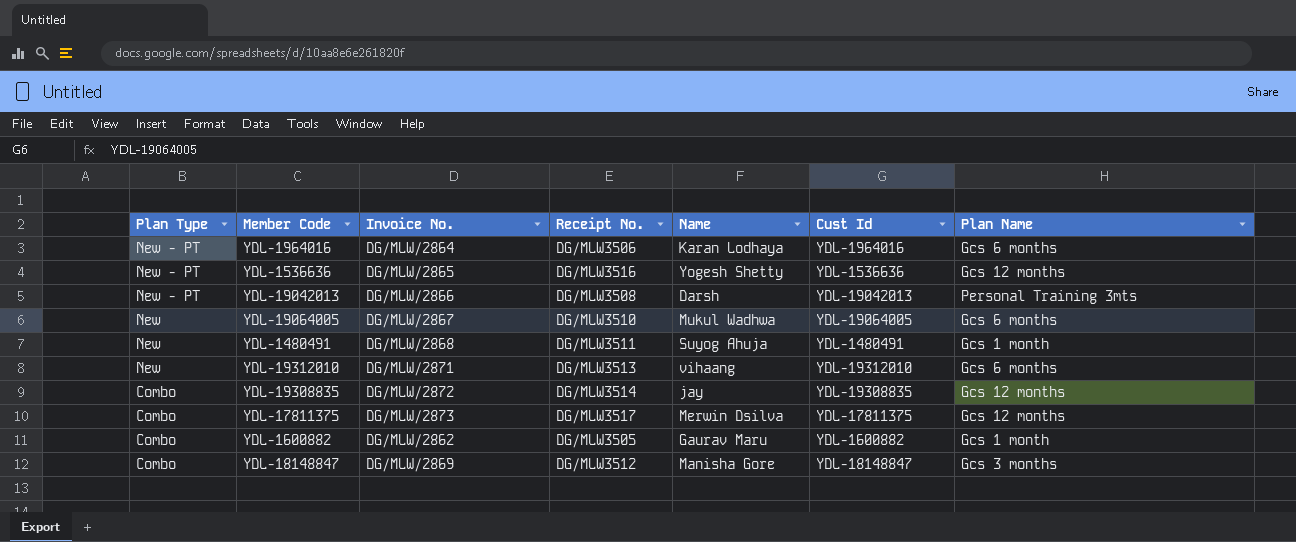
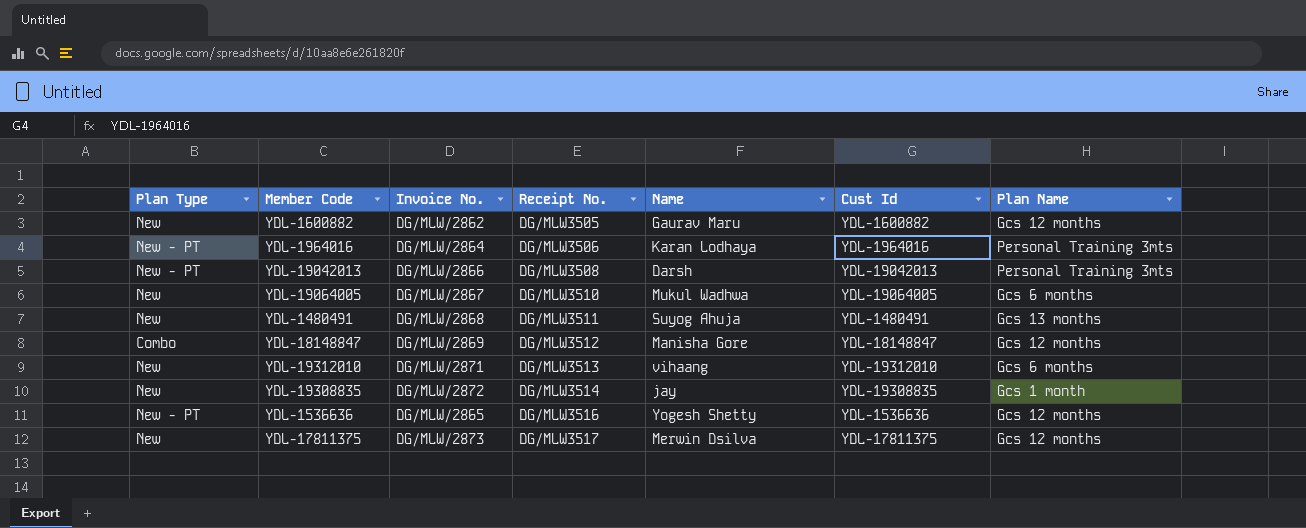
row order: Plan Type descending -> Receipt No. ascending
YDL-1600882 | Plan Type: Combo -> New
YDL-1600882 | Plan Name: Gcs 1 month -> Gcs 12 months
YDL-1964016 | Plan Name: Gcs 6 months -> Personal Training 3mts
YDL-1480491 | Plan Name: Gcs 1 month -> Gcs 13 months
YDL-18148847 | Plan Name: Gcs 3 months -> Gcs 12 months
YDL-19308835 | Plan Type: Combo -> New
YDL-19308835 | Plan Name: Gcs 12 months -> Gcs 1 month
YDL-17811375 | Plan Type: Combo -> New

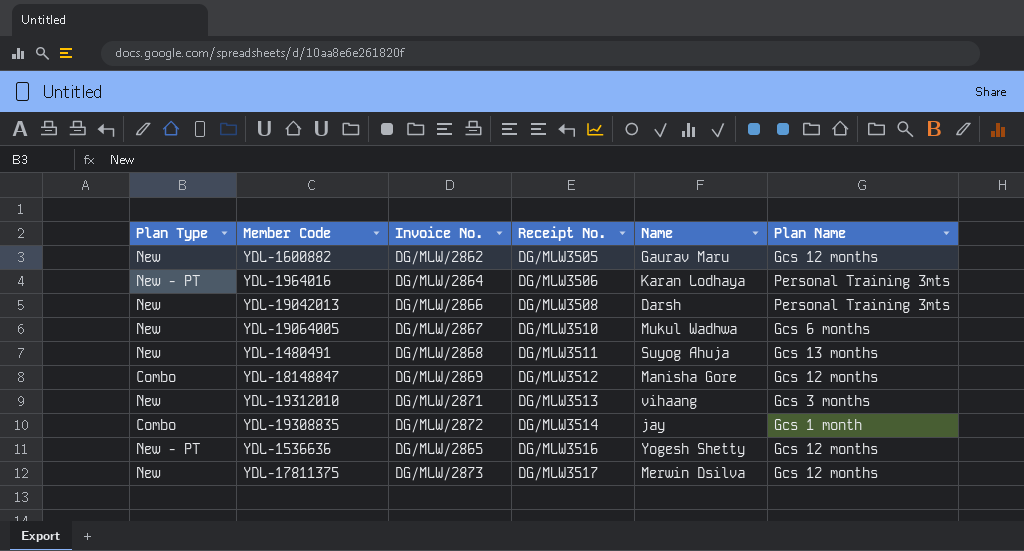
column Cust Id | position: 6 -> none
YDL-19042013 | Plan Type: New - PT -> New
YDL-19312010 | Plan Name: Gcs 6 months -> Gcs 3 months
YDL-19308835 | Plan Type: New -> Combo

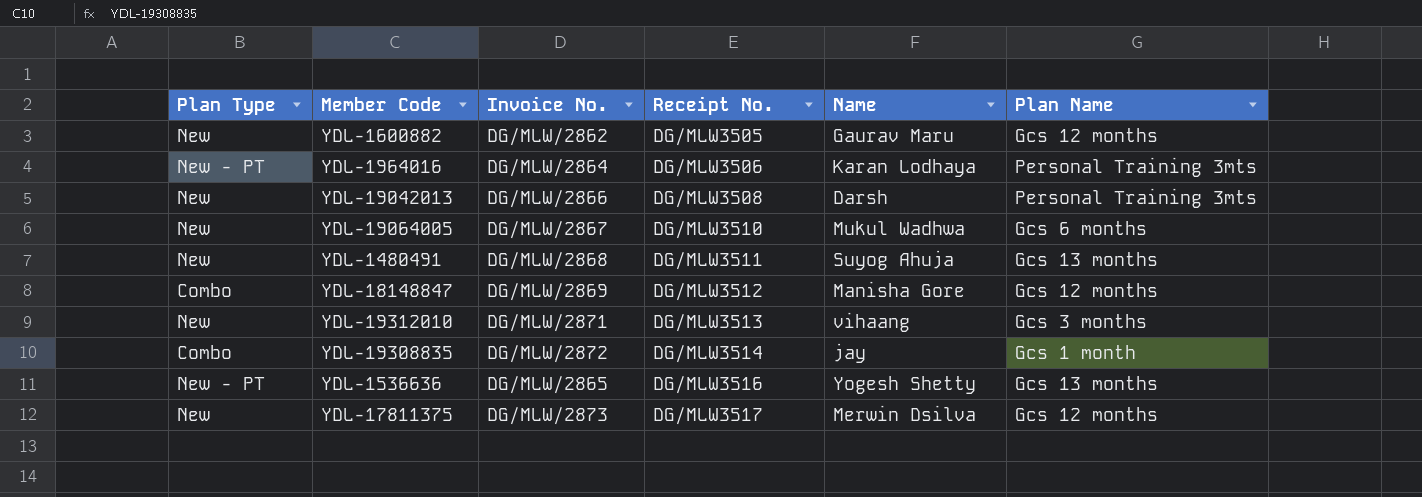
YDL-1536636 | Plan Name: Gcs 12 months -> Gcs 13 months

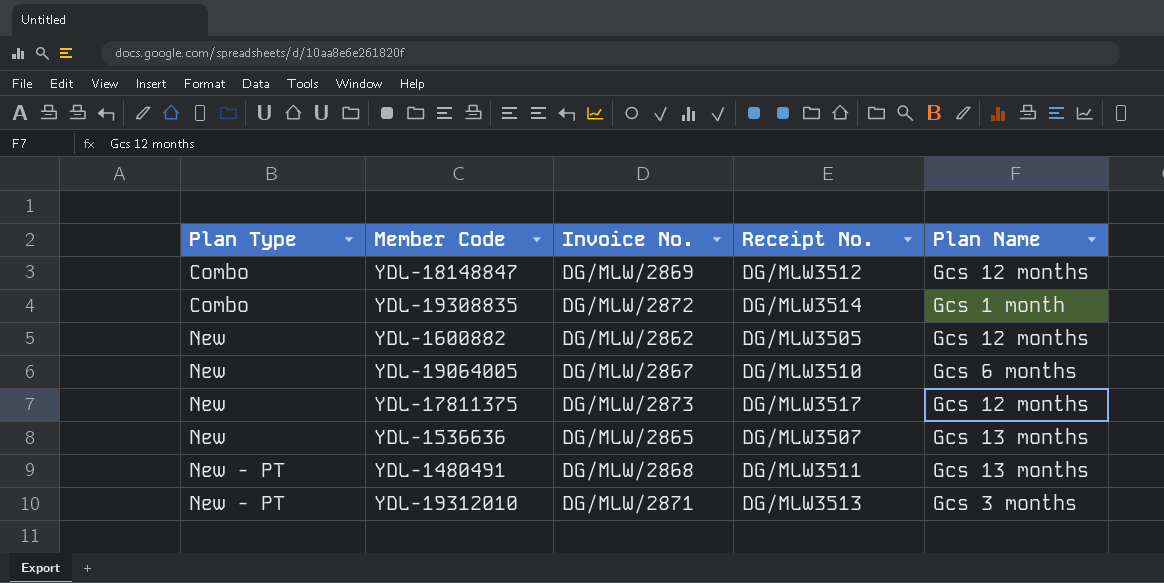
row order: Receipt No. ascending -> Plan Type ascending
column Name | position: 5 -> none
row YDL-1964016: New - PT | DG/MLW/2864 | DG/MLW3506 | Karan Lodhaya | Personal Training 3mts -> none
row YDL-19042013: New | DG/MLW/2866 | DG/MLW3508 | Darsh | Personal Training 3mts -> none
YDL-1536636 | Plan Type: New - PT -> New
YDL-1536636 | Receipt No.: DG/MLW3516 -> DG/MLW3507
YDL-1480491 | Plan Type: New -> New - PT
YDL-19312010 | Plan Type: New -> New - PT

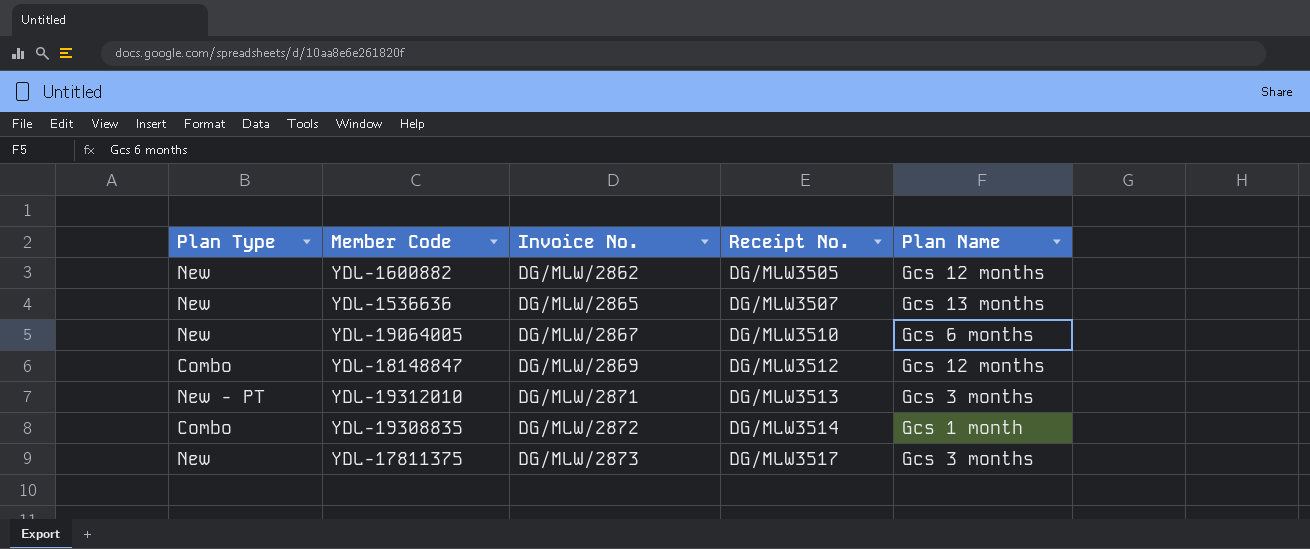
row order: Plan Type ascending -> Invoice No. ascending
row YDL-1480491: New - PT | DG/MLW/2868 | DG/MLW3511 | Gcs 13 months -> none
YDL-17811375 | Plan Name: Gcs 12 months -> Gcs 3 months

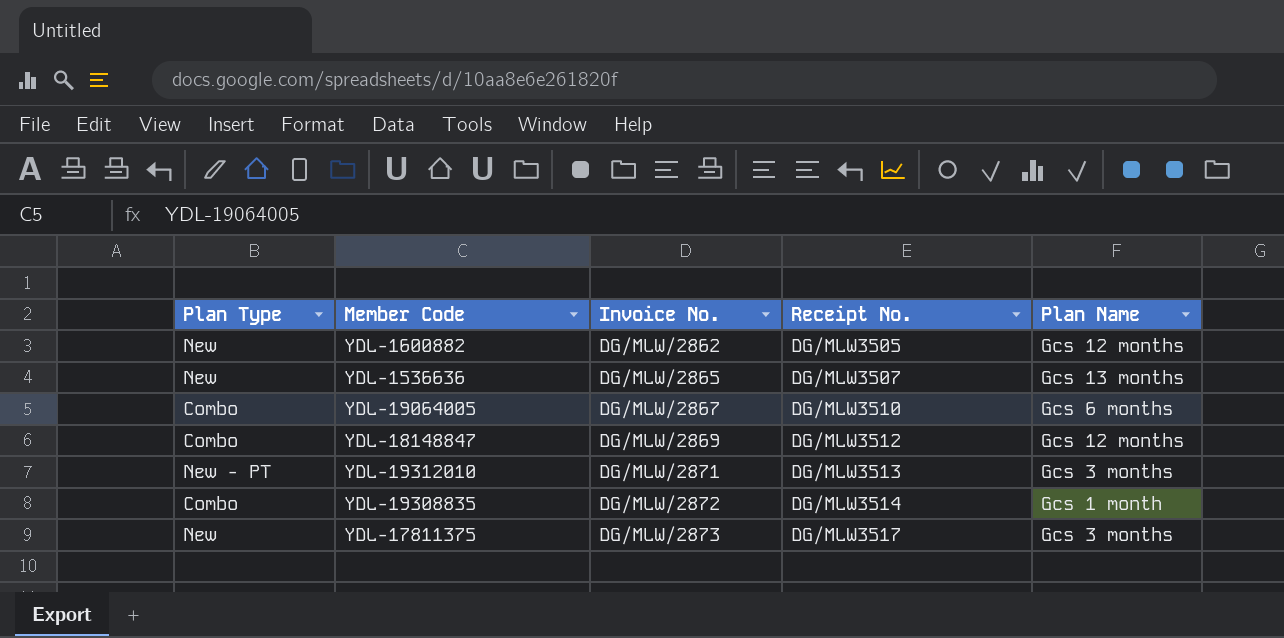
YDL-19064005 | Plan Type: New -> Combo

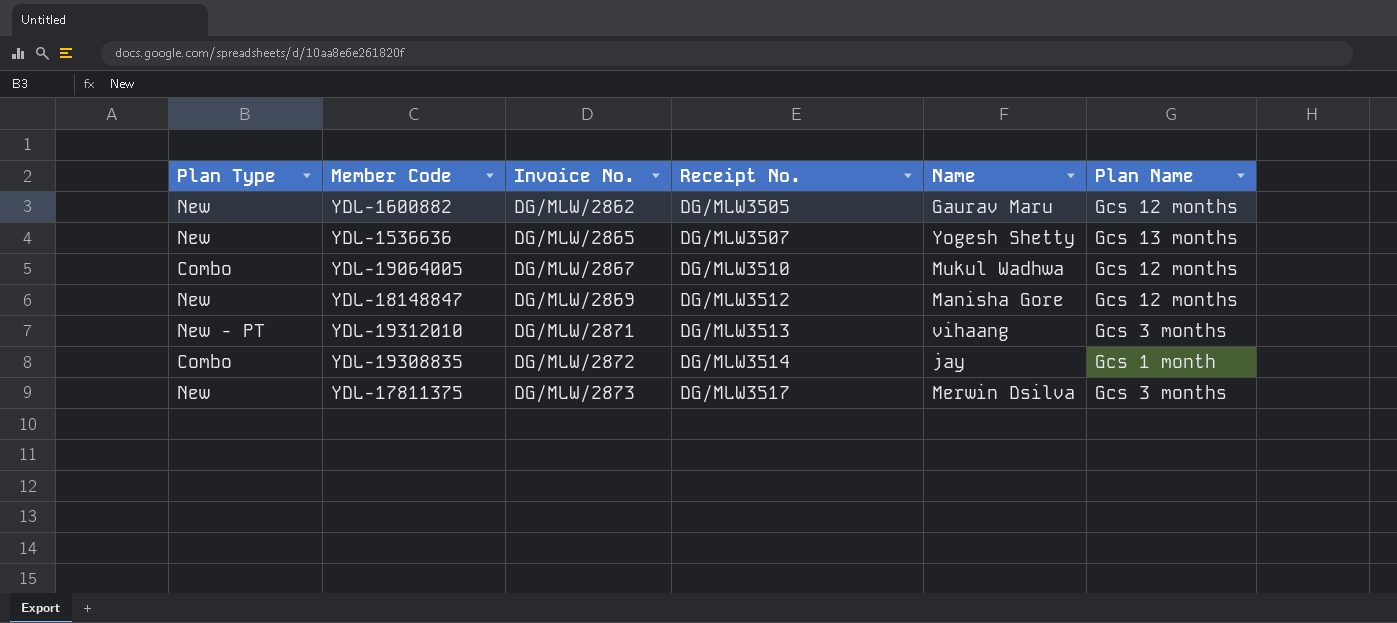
column Name | position: none -> 5
YDL-19064005 | Plan Name: Gcs 6 months -> Gcs 12 months
YDL-18148847 | Plan Type: Combo -> New

